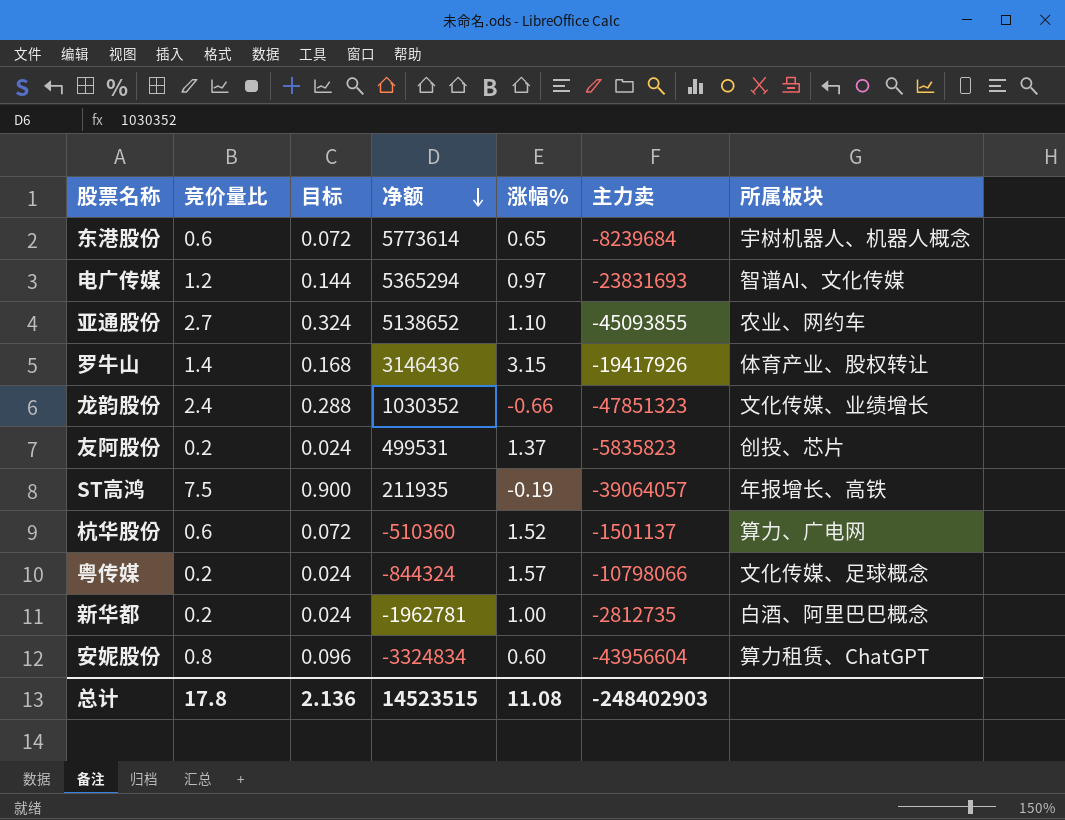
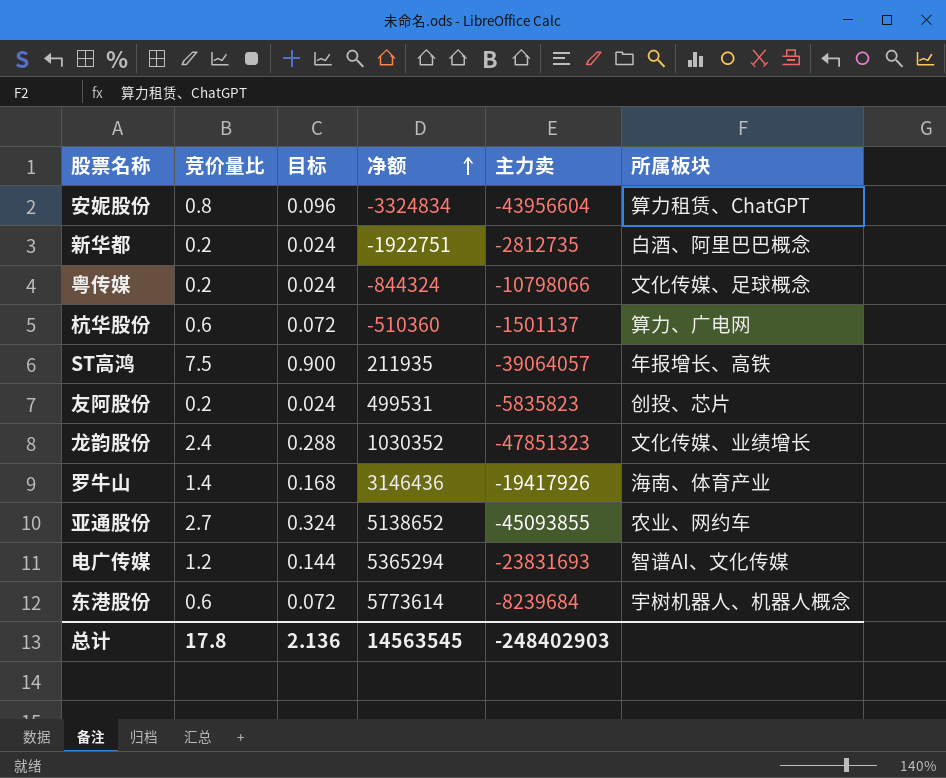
row order: 净额 descending -> 净额 ascending
column 涨幅% | position: 5 -> none
新华都 | 净额: -1962781 -> -1922751
罗牛山 | 所属板块: 体育产业、股权转让 -> 海南、体育产业
总计 | 净额: 14523515 -> 14563545

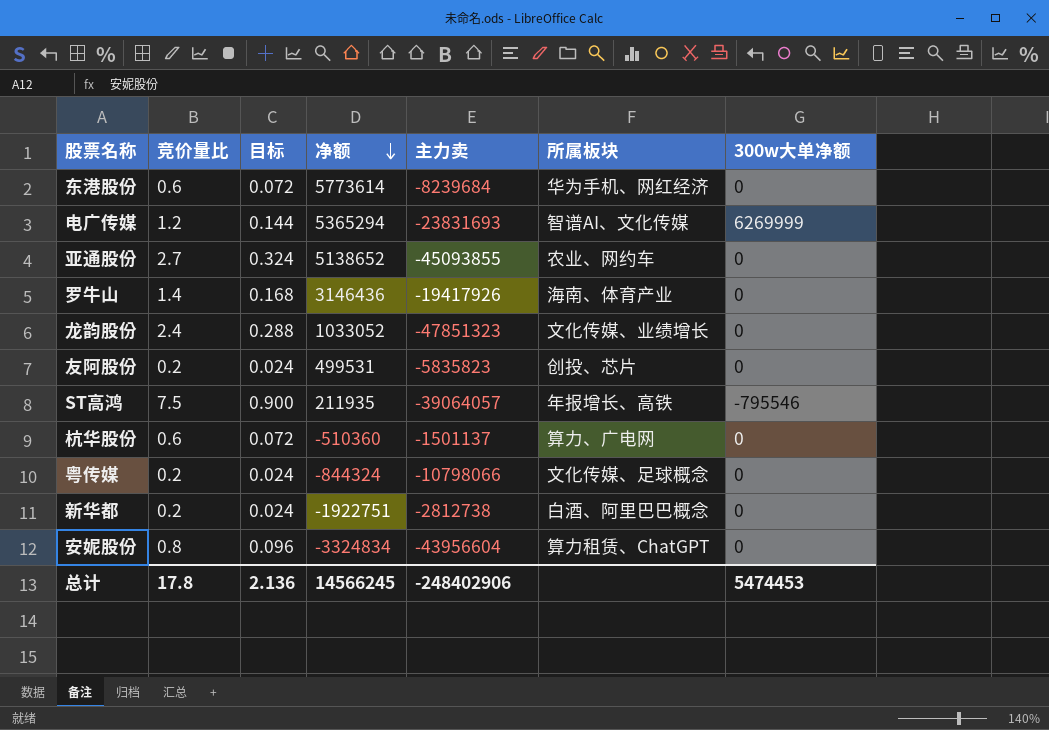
row order: 净额 ascending -> 净额 descending
column 300w大单净额 | position: none -> 7
东港股份 | 所属板块: 宇树机器人、机器人概念 -> 华为手机、网红经济
龙韵股份 | 净额: 1030352 -> 1033052
新华都 | 主力卖: -2812735 -> -2812738
总计 | 净额: 14563545 -> 14566245
总计 | 主力卖: -248402903 -> -248402906

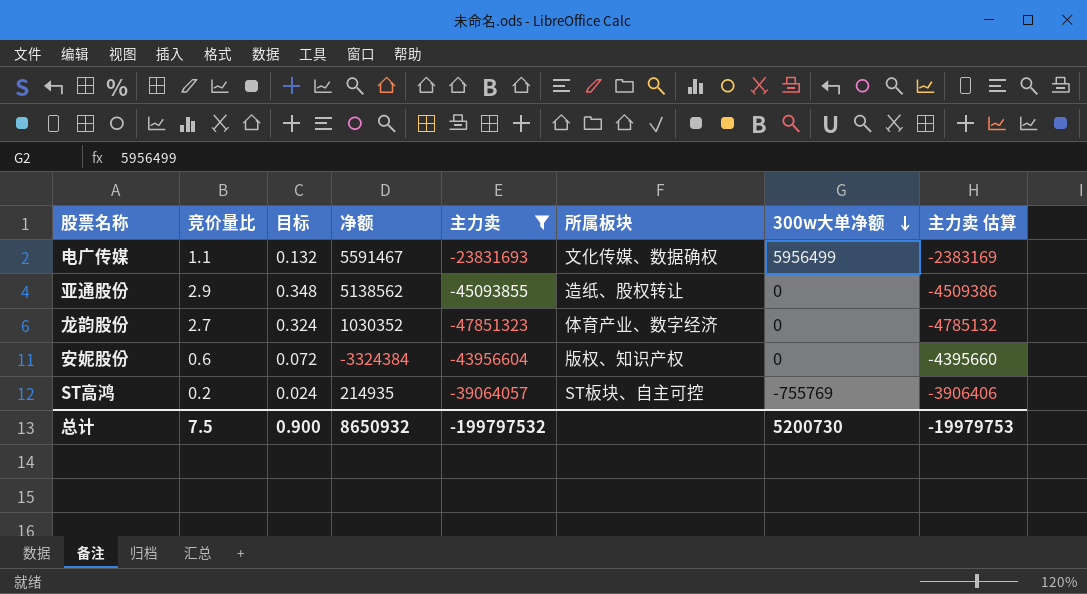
filter: none -> 主力卖 <= -23831693
row order: 净额 descending -> 300w大单净额 descending
column 主力卖 估算 | formula: none -> [主力卖] * 0.1
电广传媒 | 竞价量比: 1.2 -> 1.1
电广传媒 | 目标: 0.144 -> 0.132
电广传媒 | 净额: 5365294 -> 5591467
电广传媒 | 所属板块: 智谱AI、文化传媒 -> 文化传媒、数据确权
电广传媒 | 300w大单净额: 6269999 -> 5956499
亚通股份 | 竞价量比: 2.7 -> 2.9
亚通股份 | 目标: 0.324 -> 0.348
亚通股份 | 净额: 5138652 -> 5138562
亚通股份 | 所属板块: 农业、网约车 -> 造纸、股权转让
龙韵股份 | 竞价量比: 2.4 -> 2.7
龙韵股份 | 目标: 0.288 -> 0.324
龙韵股份 | 净额: 1033052 -> 1030352
龙韵股份 | 所属板块: 文化传媒、业绩增长 -> 体育产业、数字经济
安妮股份 | 竞价量比: 0.8 -> 0.6
安妮股份 | 目标: 0.096 -> 0.072
安妮股份 | 净额: -3324834 -> -3324384
安妮股份 | 所属板块: 算力租赁、ChatGPT -> 版权、知识产权
ST高鸿 | 竞价量比: 7.5 -> 0.2
ST高鸿 | 目标: 0.900 -> 0.024
ST高鸿 | 净额: 211935 -> 214935
ST高鸿 | 所属板块: 年报增长、高铁 -> ST板块、自主可控
ST高鸿 | 300w大单净额: -795546 -> -755769
总计 | 竞价量比: 17.8 -> 7.5
总计 | 目标: 2.136 -> 0.900
总计 | 净额: 14566245 -> 8650932
总计 | 主力卖: -248402906 -> -199797532
总计 | 300w大单净额: 5474453 -> 5200730

